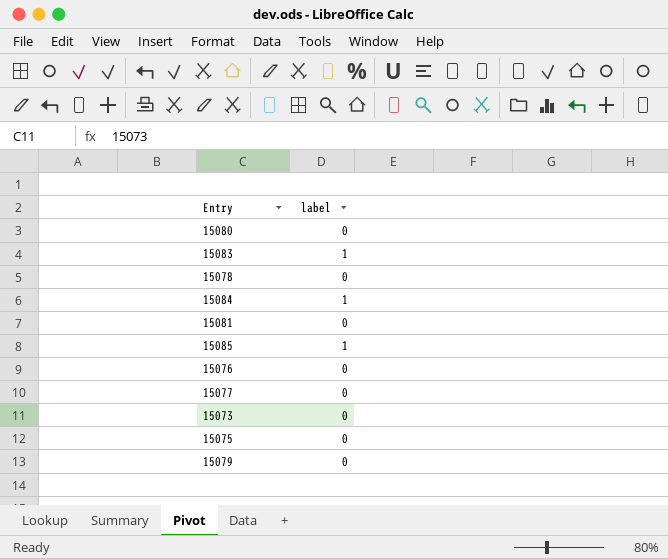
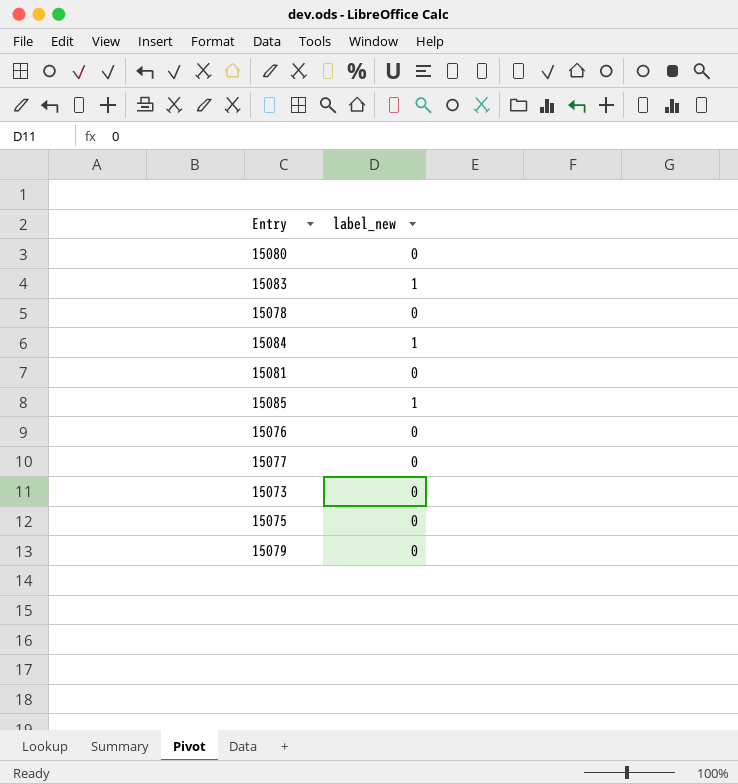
column name: label -> label_new

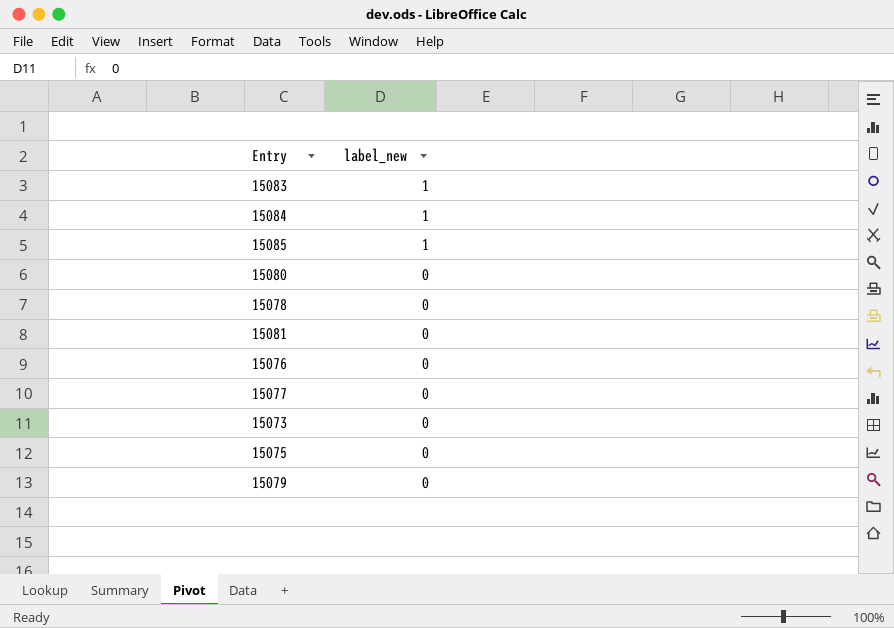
row order: none -> label_new descending

